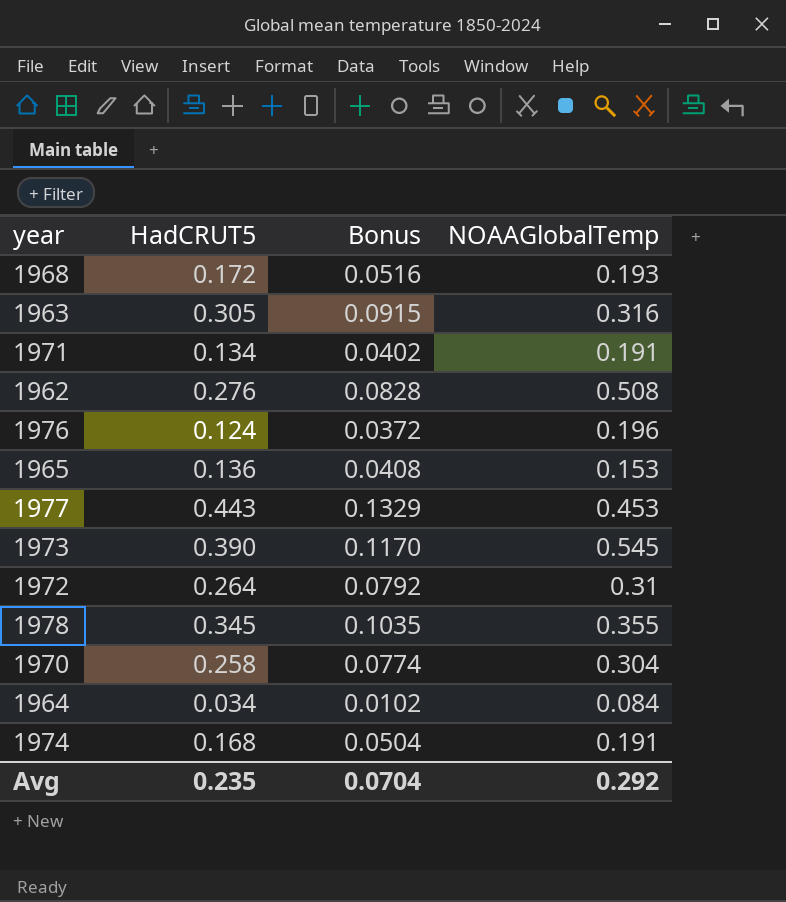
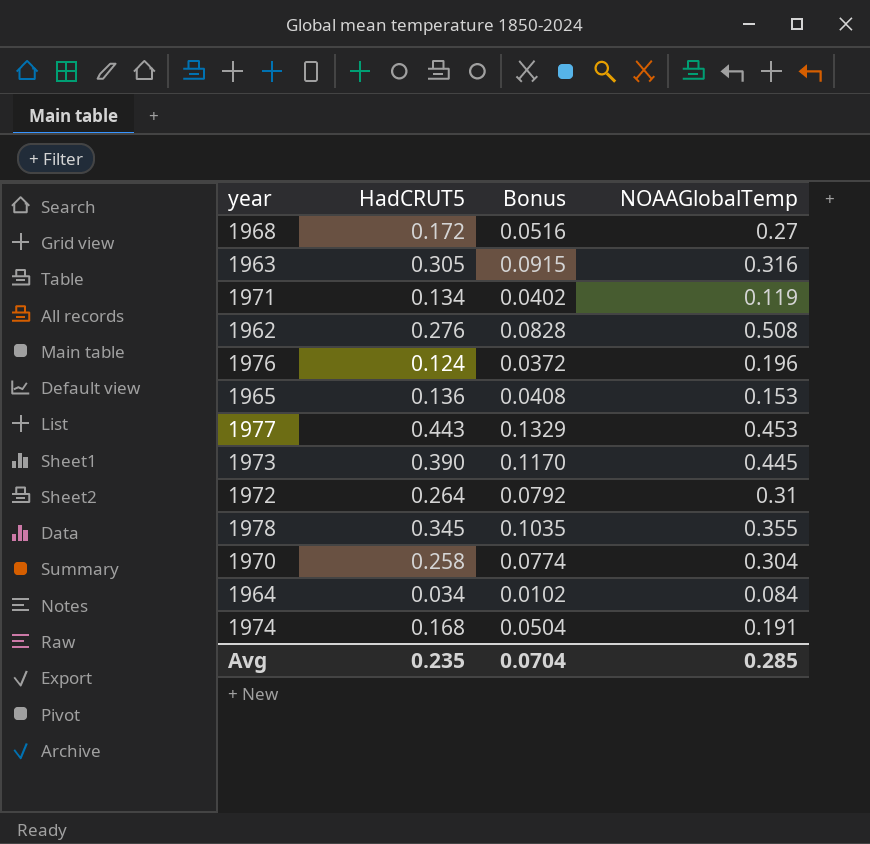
1968 | NOAAGlobalTemp: 0.193 -> 0.27
1971 | NOAAGlobalTemp: 0.191 -> 0.119
1973 | NOAAGlobalTemp: 0.545 -> 0.445
Avg | NOAAGlobalTemp: 0.292 -> 0.285

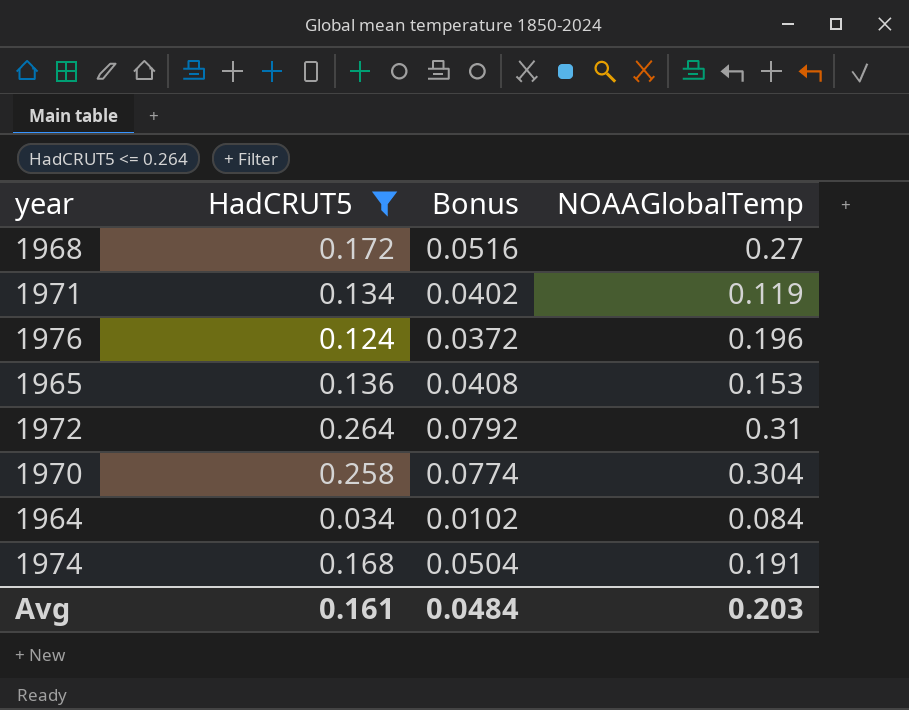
filter: none -> HadCRUT5 <= 0.264
Avg | HadCRUT5: 0.235 -> 0.161
Avg | Bonus: 0.0704 -> 0.0484
Avg | NOAAGlobalTemp: 0.285 -> 0.203

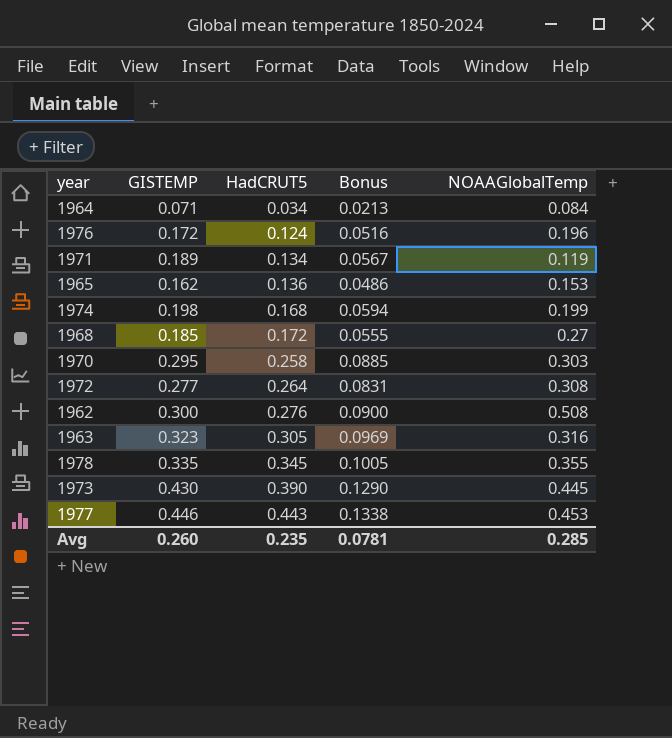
filter: HadCRUT5 <= 0.264 -> none
row order: none -> HadCRUT5 ascending
column GISTEMP | position: none -> 2
column Bonus | formula: [HadCRUT5] * 0.3 -> [GISTEMP] * 0.3
1974 | NOAAGlobalTemp: 0.191 -> 0.199
1970 | NOAAGlobalTemp: 0.304 -> 0.303
1972 | NOAAGlobalTemp: 0.31 -> 0.308
Avg | HadCRUT5: 0.161 -> 0.235
Avg | Bonus: 0.0484 -> 0.0781
Avg | NOAAGlobalTemp: 0.203 -> 0.285

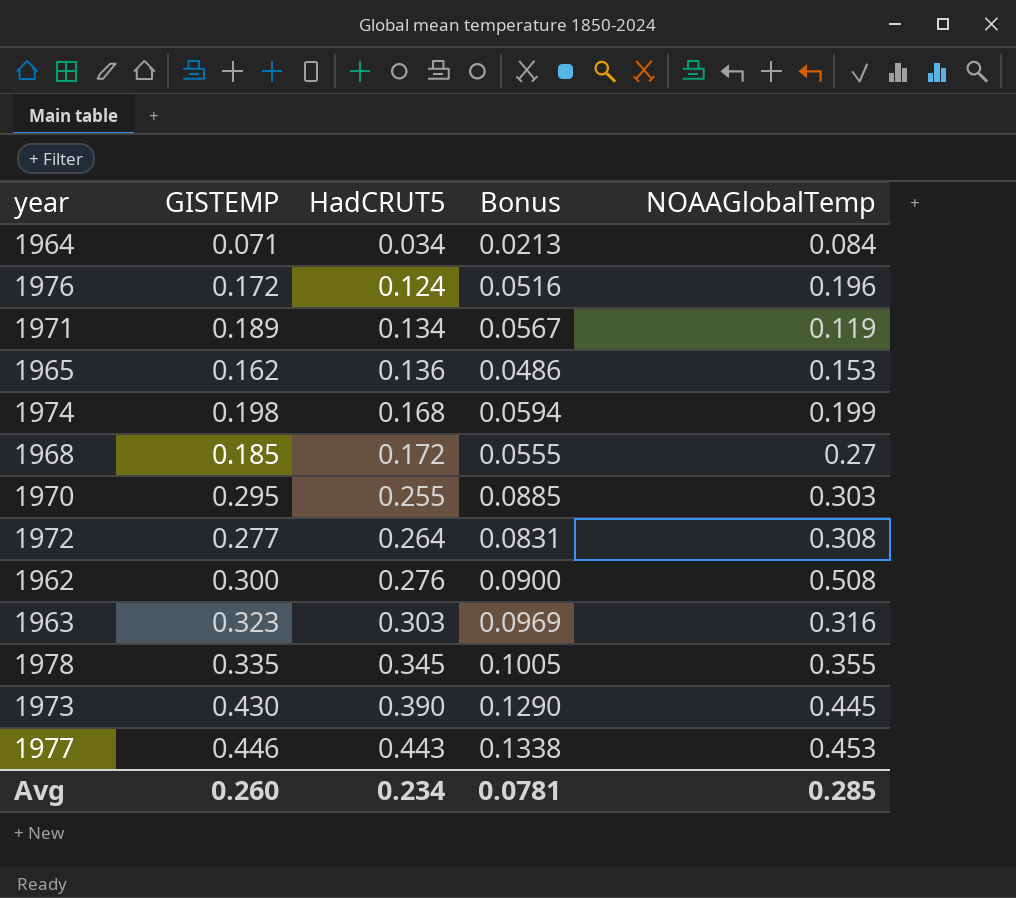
1970 | HadCRUT5: 0.258 -> 0.255
1963 | HadCRUT5: 0.305 -> 0.303
Avg | HadCRUT5: 0.235 -> 0.234

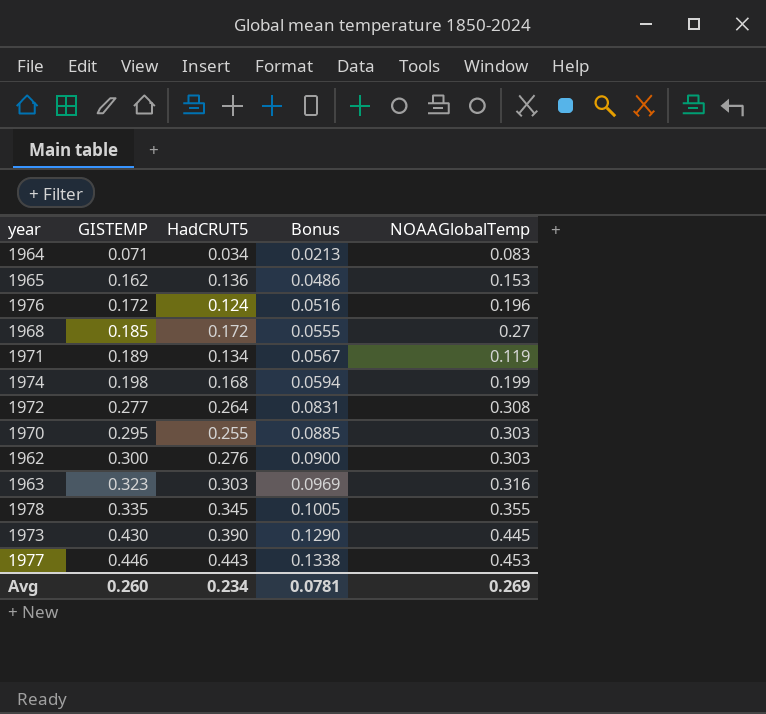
row order: HadCRUT5 ascending -> GISTEMP ascending
1964 | NOAAGlobalTemp: 0.084 -> 0.083
1962 | NOAAGlobalTemp: 0.508 -> 0.303
Avg | NOAAGlobalTemp: 0.285 -> 0.269

